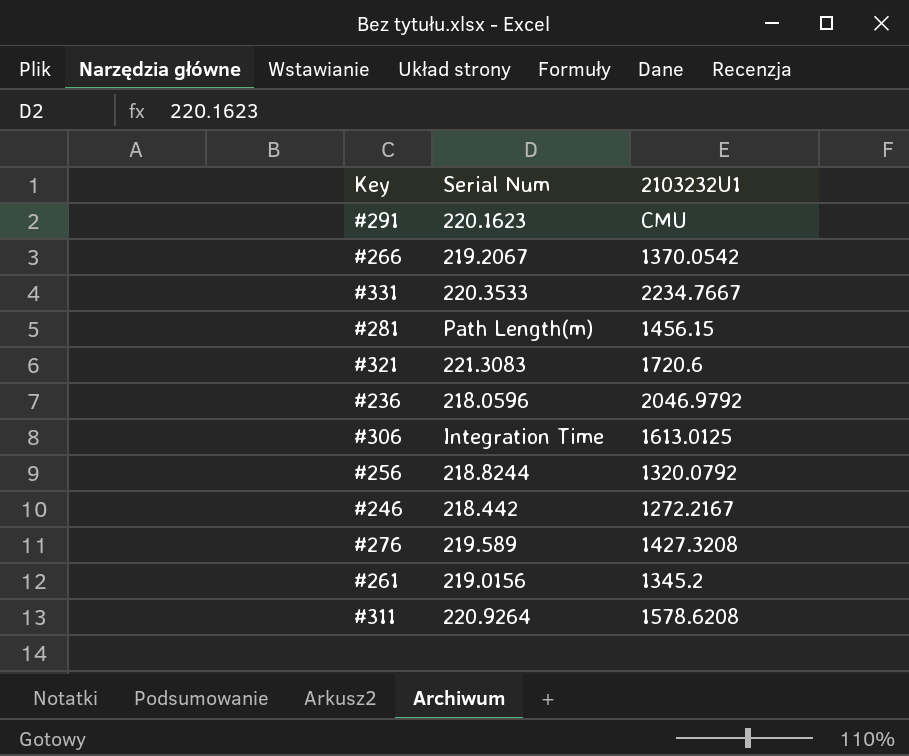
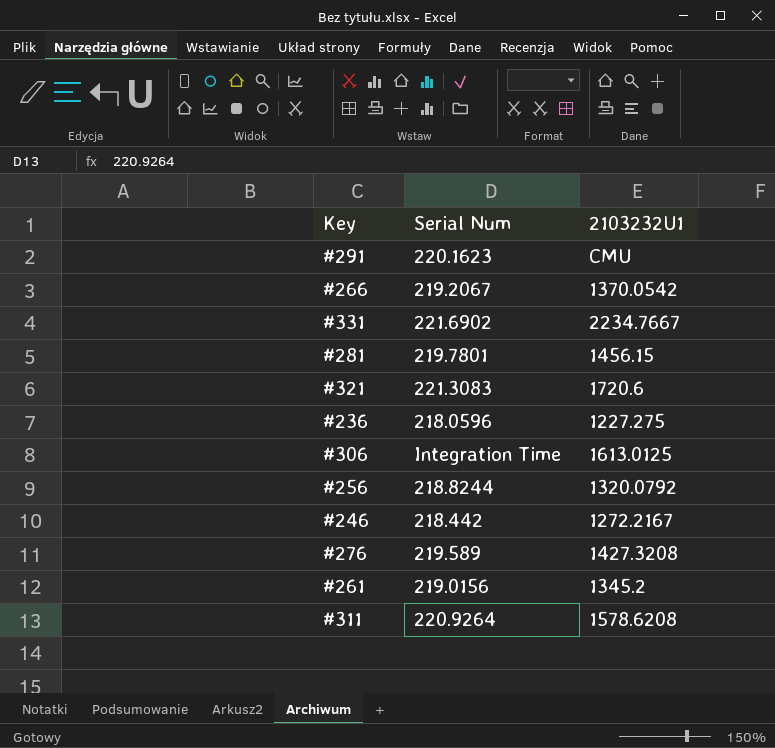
#331 | Serial Num: 220.3533 -> 221.6902
#281 | Serial Num: Path Length(m) -> 219.7801
#236 | 2103232U1: 2046.9792 -> 1227.275

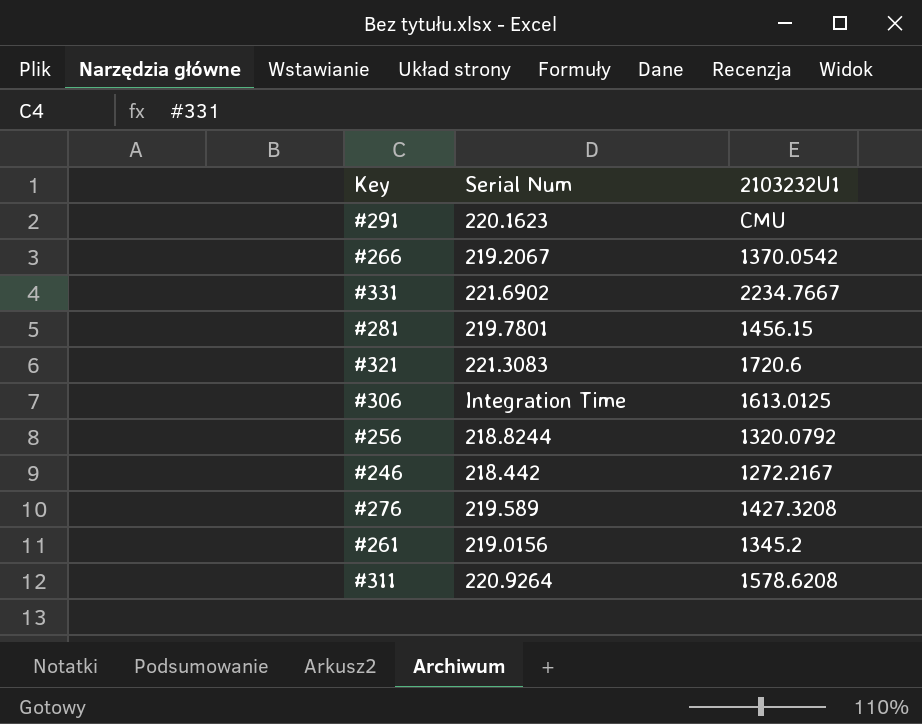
row #236: 218.0596 | 1227.275 -> none

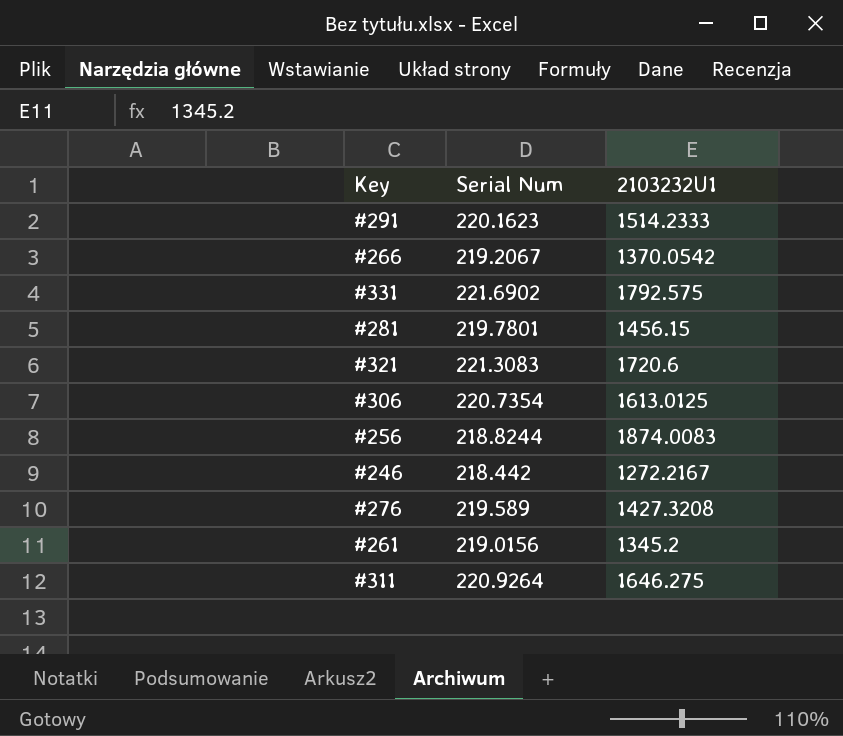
#291 | 2103232U1: CMU -> 1514.2333
#331 | 2103232U1: 2234.7667 -> 1792.575
#306 | Serial Num: Integration Time -> 220.7354
#256 | 2103232U1: 1320.0792 -> 1874.0083
#311 | 2103232U1: 1578.6208 -> 1646.275

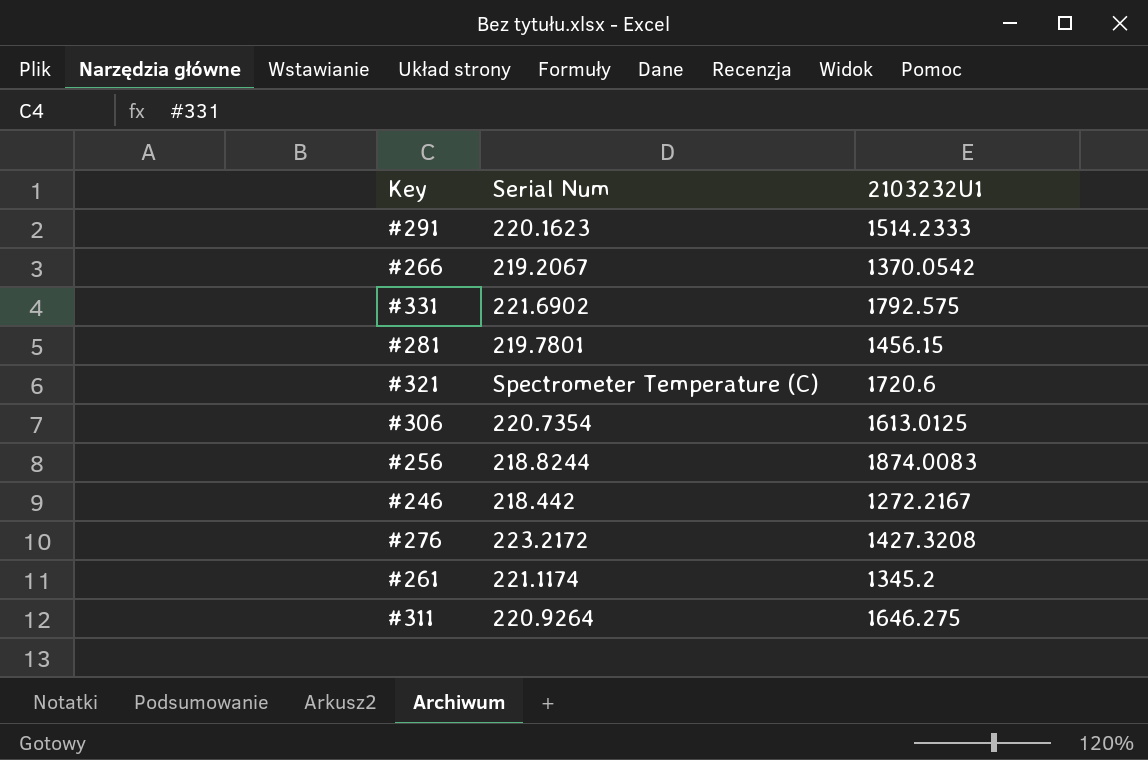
#321 | Serial Num: 221.3083 -> Spectrometer Temperature (C)
#276 | Serial Num: 219.589 -> 223.2172
#261 | Serial Num: 219.0156 -> 221.1174

